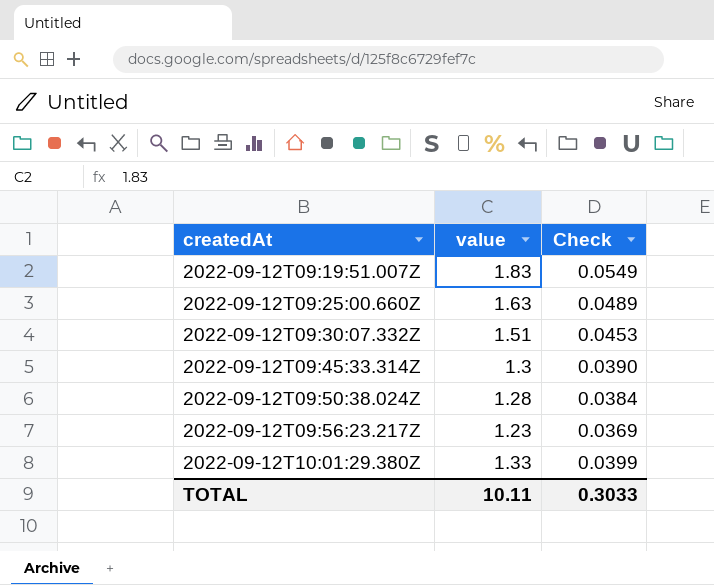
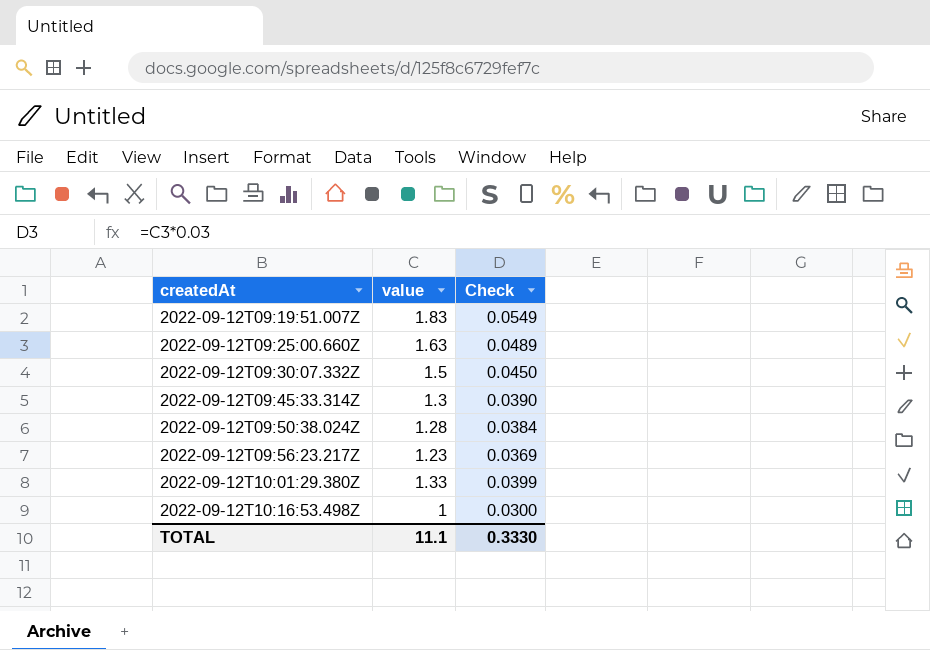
2022-09-12T09:30:07.332Z | value: 1.51 -> 1.5
2022-09-12T09:30:07.332Z | Check: 0.0453 -> 0.0450
row 2022-09-12T10:16:53.498Z: none -> 1 | 0.0300
TOTAL | value: 10.11 -> 11.1
TOTAL | Check: 0.3033 -> 0.3330

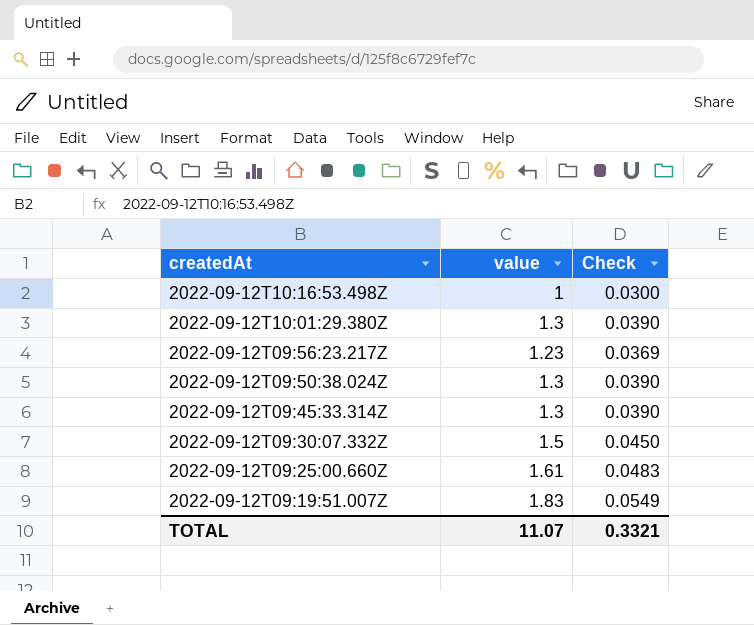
row order: createdAt ascending -> createdAt descending
2022-09-12T10:01:29.380Z | value: 1.33 -> 1.3
2022-09-12T10:01:29.380Z | Check: 0.0399 -> 0.0390
2022-09-12T09:50:38.024Z | value: 1.28 -> 1.3
2022-09-12T09:50:38.024Z | Check: 0.0384 -> 0.0390
2022-09-12T09:25:00.660Z | value: 1.63 -> 1.61
2022-09-12T09:25:00.660Z | Check: 0.0489 -> 0.0483
TOTAL | value: 11.1 -> 11.07
TOTAL | Check: 0.3330 -> 0.3321

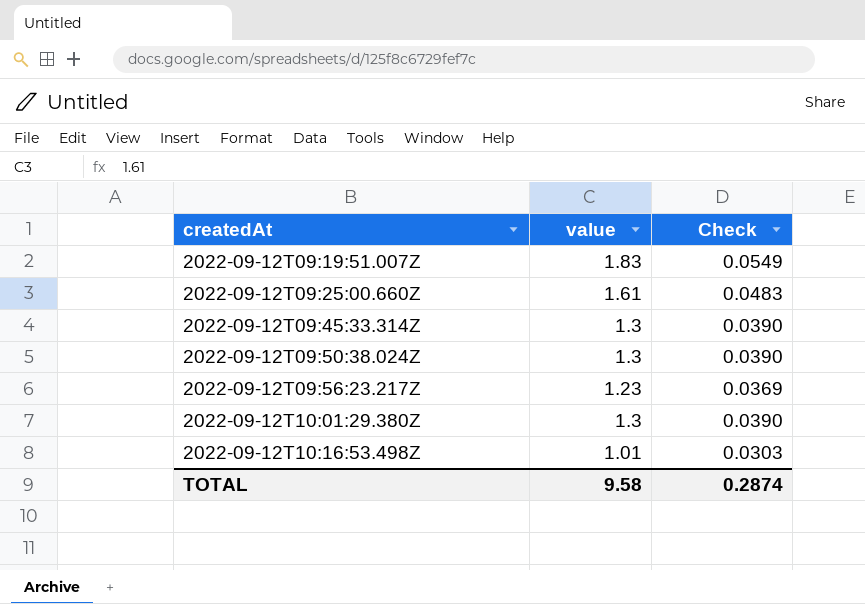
row order: createdAt descending -> createdAt ascending
row 2022-09-12T09:30:07.332Z: 1.5 | 0.0450 -> none
2022-09-12T10:16:53.498Z | value: 1 -> 1.01
2022-09-12T10:16:53.498Z | Check: 0.0300 -> 0.0303
TOTAL | value: 11.07 -> 9.58
TOTAL | Check: 0.3321 -> 0.2874

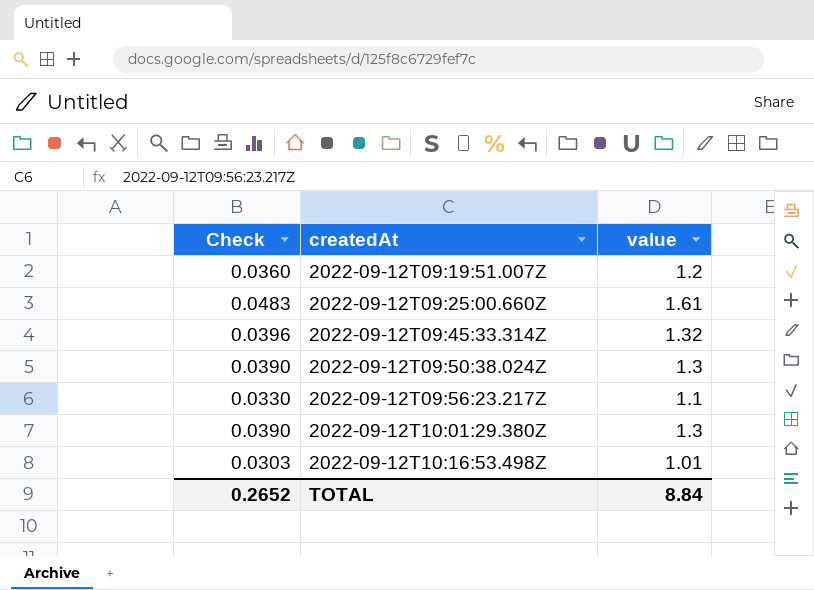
column Check | position: 3 -> 1
2022-09-12T09:19:51.007Z | Check: 0.0549 -> 0.0360
2022-09-12T09:19:51.007Z | value: 1.83 -> 1.2
2022-09-12T09:45:33.314Z | Check: 0.0390 -> 0.0396
2022-09-12T09:45:33.314Z | value: 1.3 -> 1.32
2022-09-12T09:56:23.217Z | Check: 0.0369 -> 0.0330
2022-09-12T09:56:23.217Z | value: 1.23 -> 1.1
TOTAL | Check: 0.2874 -> 0.2652
TOTAL | value: 9.58 -> 8.84

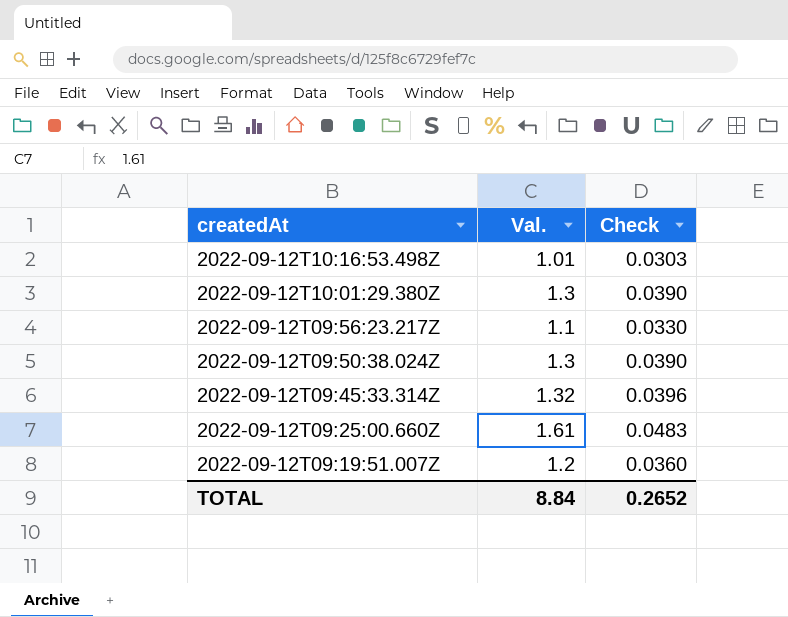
row order: createdAt ascending -> createdAt descending
column name: value -> Val.
column Check | position: 1 -> 3

